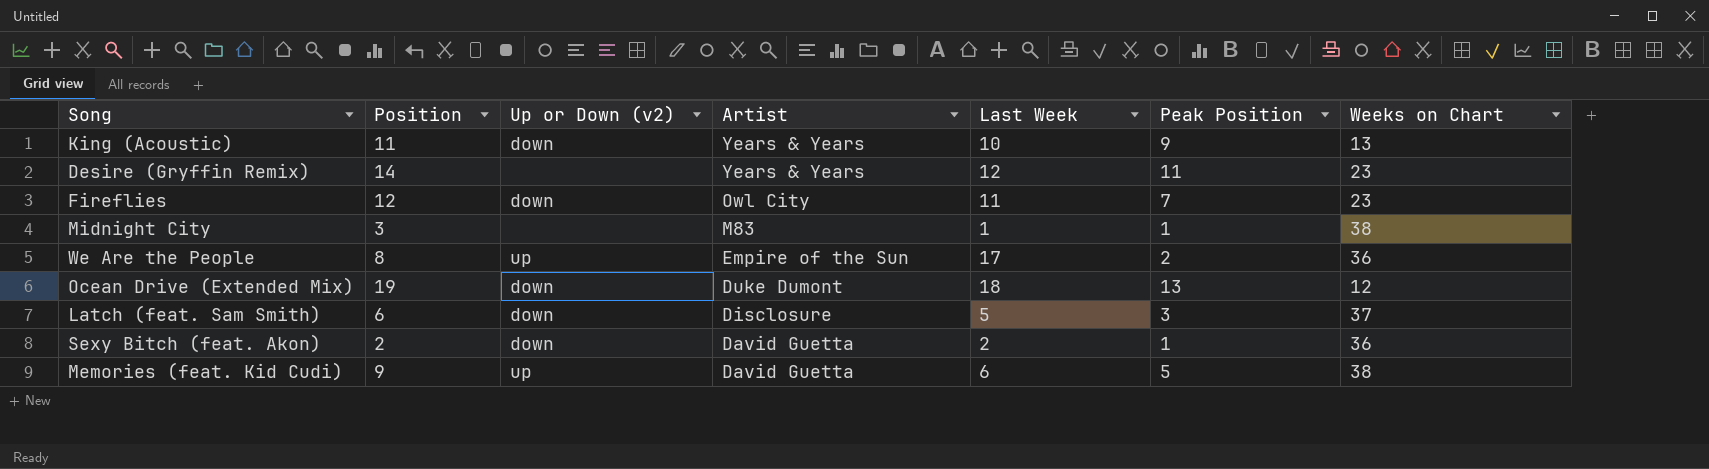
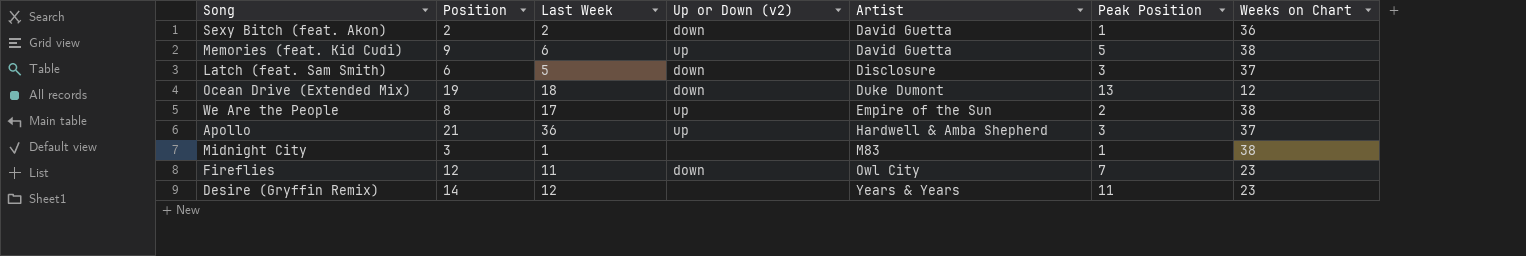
row order: Artist descending -> Artist ascending
column Last Week | position: 5 -> 3
row King (Acoustic): 11 | down | Years & Years | 10 | 9 | 13 -> none
We Are the People | Weeks on Chart: 36 -> 38
row Apollo: none -> 21 | 36 | up | Hardwell & Amba Shepherd | 3 | 37

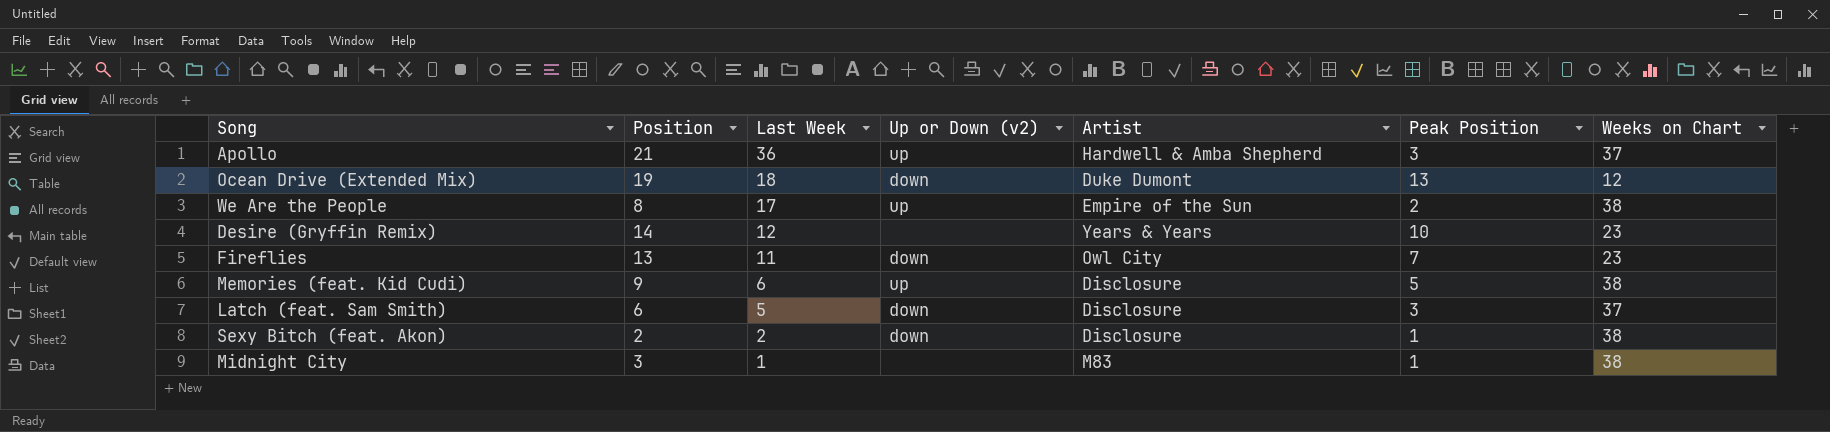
row order: Artist ascending -> Last Week descending
Desire (Gryffin Remix) | Peak Position: 11 -> 10
Fireflies | Position: 12 -> 13
Memories (feat. Kid Cudi) | Artist: David Guetta -> Disclosure
Sexy Bitch (feat. Akon) | Artist: David Guetta -> Disclosure
Sexy Bitch (feat. Akon) | Weeks on Chart: 36 -> 38

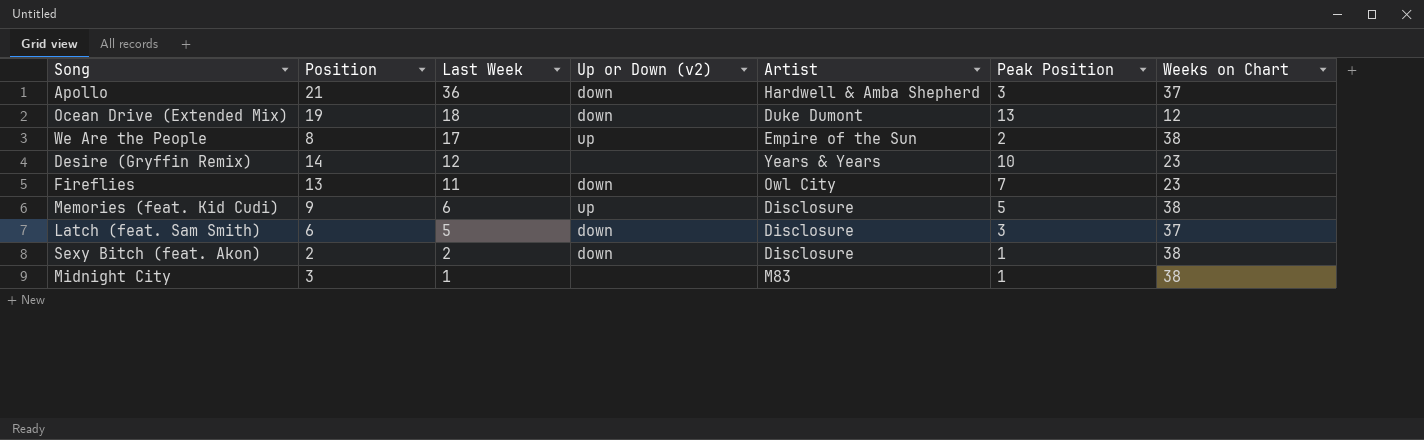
Apollo | Up or Down (v2): up -> down

